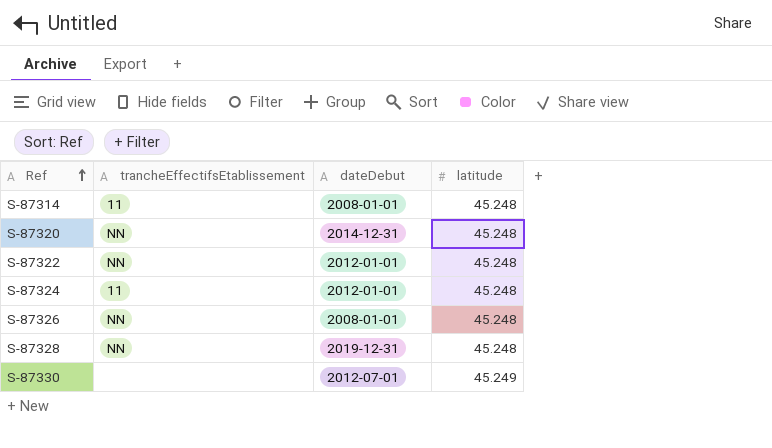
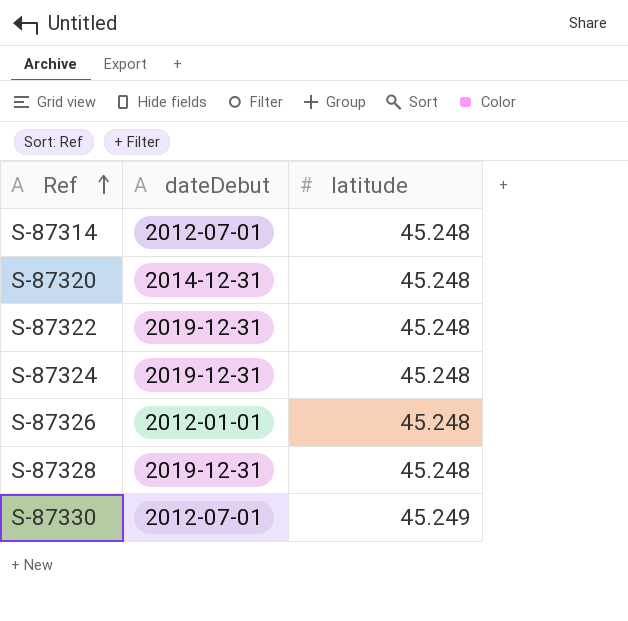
column trancheEffectifsEtablissement | position: 2 -> none
S-87314 | dateDebut: 2008-01-01 -> 2012-07-01
S-87322 | dateDebut: 2012-01-01 -> 2019-12-31
S-87324 | dateDebut: 2012-01-01 -> 2019-12-31
S-87326 | dateDebut: 2008-01-01 -> 2012-01-01

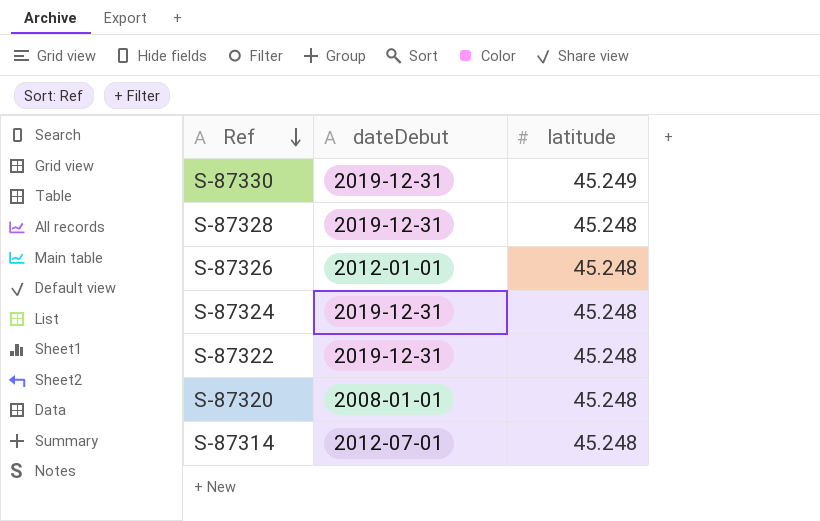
row order: Ref ascending -> Ref descending
S-87330 | dateDebut: 2012-07-01 -> 2019-12-31
S-87320 | dateDebut: 2014-12-31 -> 2008-01-01

